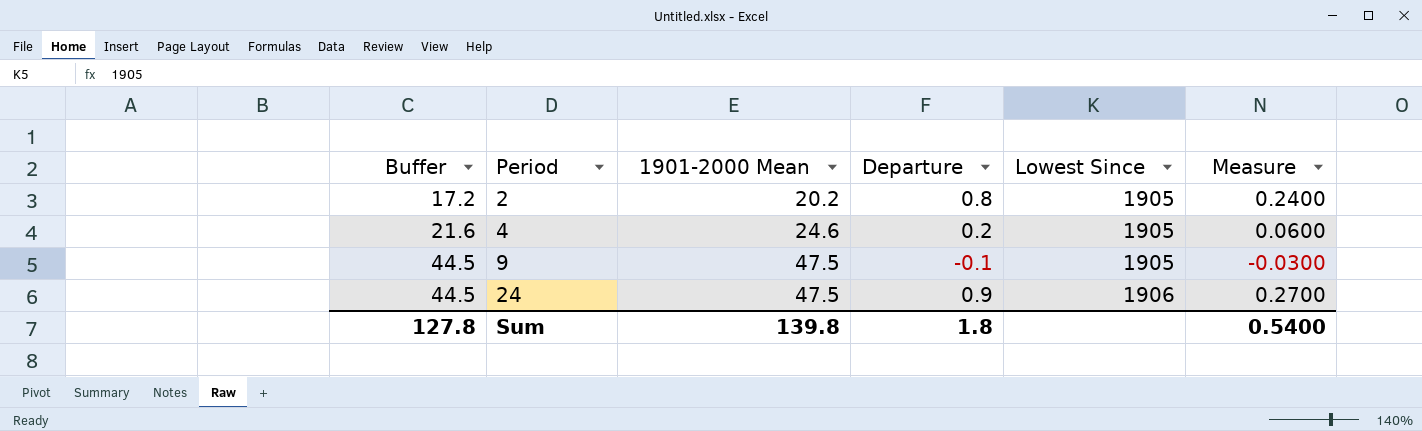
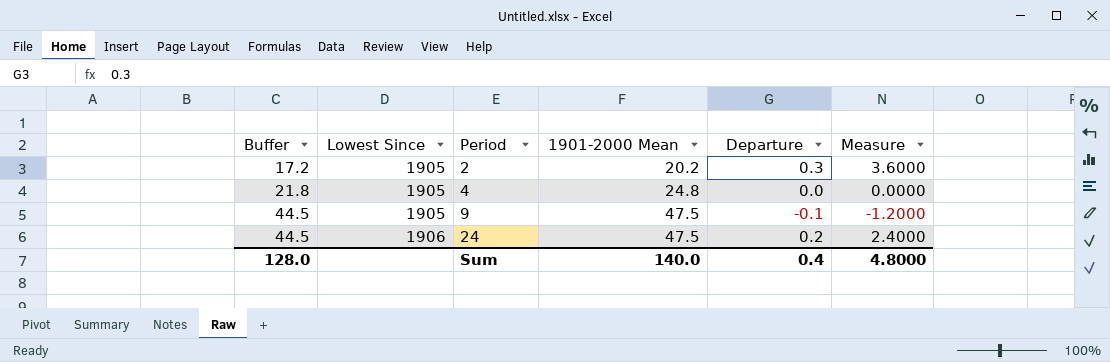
column Lowest Since | position: 5 -> 2
column Measure | formula: [Departure] * 0.3 -> [Departure] * 12
2 | Departure: 0.8 -> 0.3
4 | Buffer: 21.6 -> 21.8
4 | 1901-2000 Mean: 24.6 -> 24.8
4 | Departure: 0.2 -> 0.0
24 | Departure: 0.9 -> 0.2
Sum | Buffer: 127.8 -> 128.0
Sum | 1901-2000 Mean: 139.8 -> 140.0
Sum | Departure: 1.8 -> 0.4
Sum | Measure: 0.5400 -> 4.8000

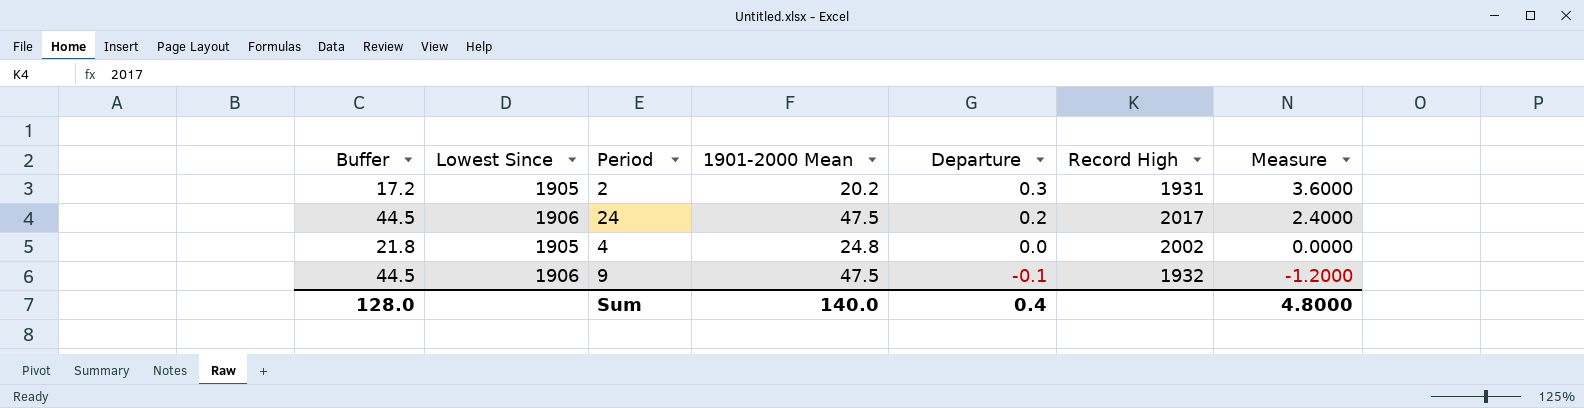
row order: Buffer ascending -> Departure descending
column Record High | position: none -> 6
9 | Lowest Since: 1905 -> 1906

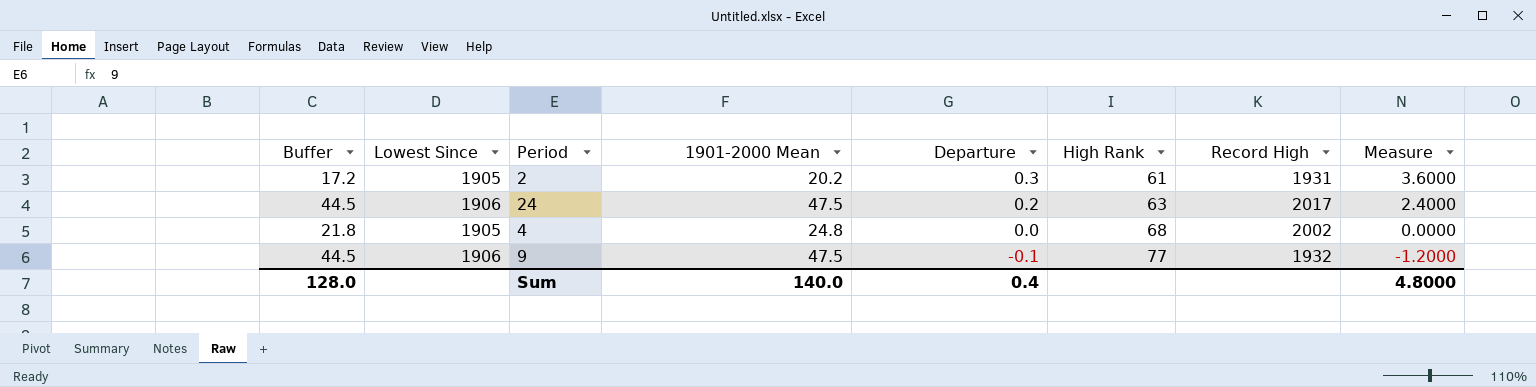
column High Rank | position: none -> 6

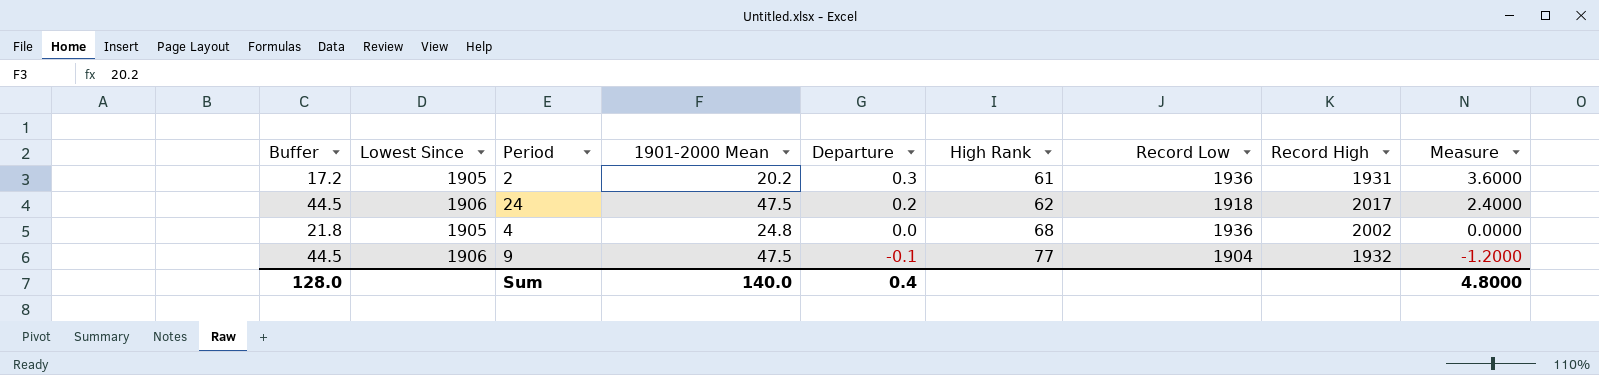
column Record Low | position: none -> 7
24 | High Rank: 63 -> 62

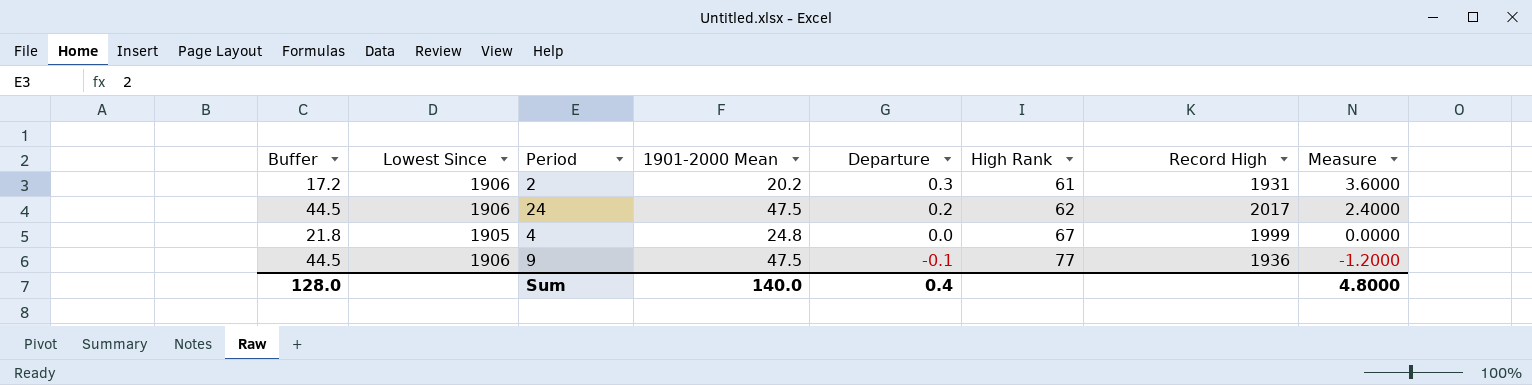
column Record Low | position: 7 -> none
2 | Lowest Since: 1905 -> 1906
4 | High Rank: 68 -> 67
4 | Record High: 2002 -> 1999
9 | Record High: 1932 -> 1936

